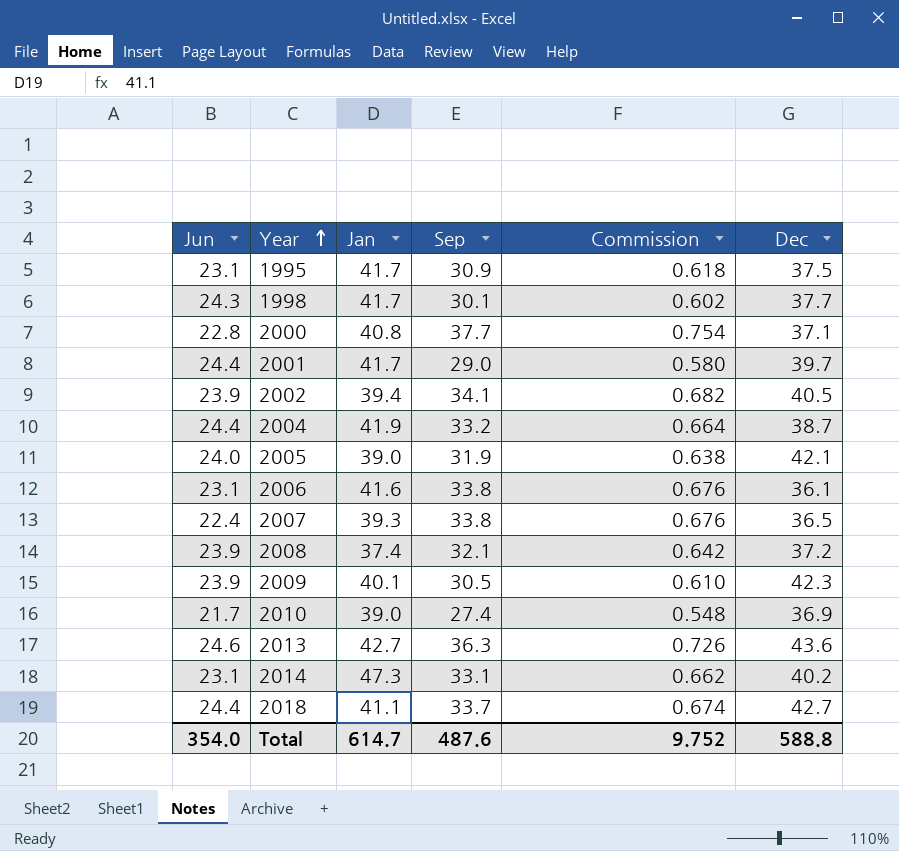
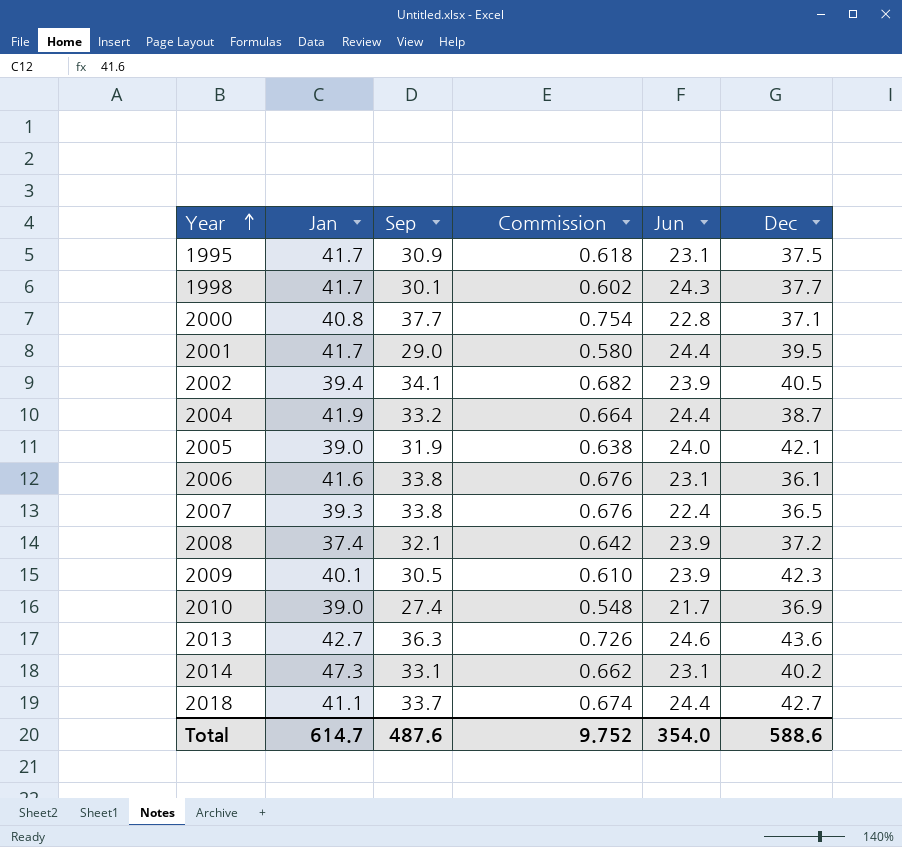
column Jun | position: 1 -> 5
2001 | Dec: 39.7 -> 39.5
Total | Dec: 588.8 -> 588.6

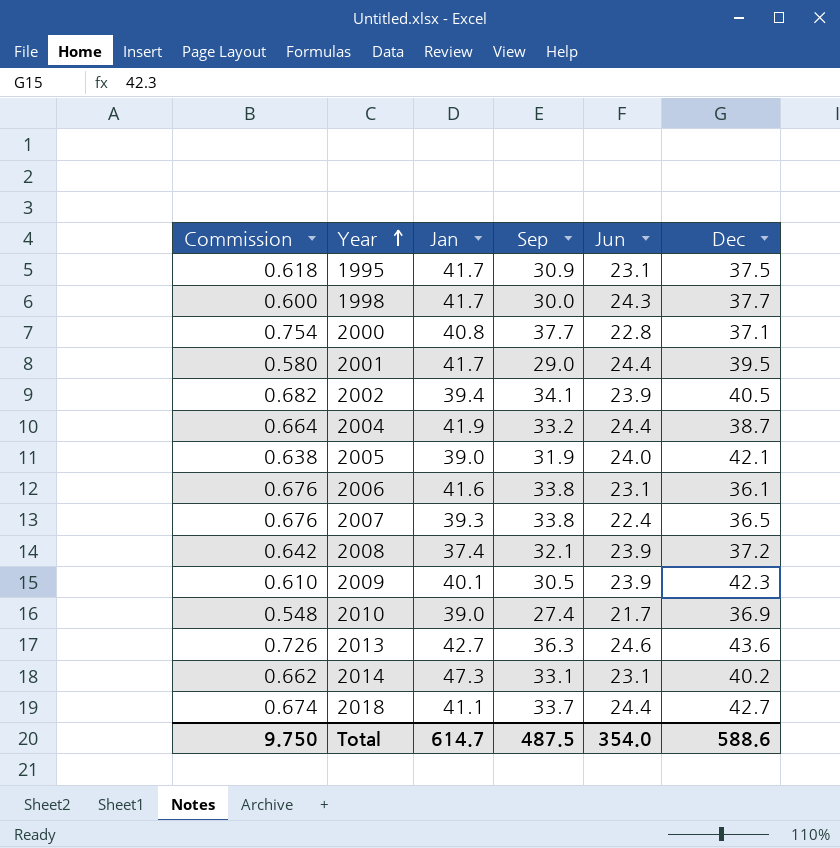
column Commission | position: 4 -> 1
1998 | Commission: 0.602 -> 0.600
1998 | Sep: 30.1 -> 30.0
Total | Commission: 9.752 -> 9.750
Total | Sep: 487.6 -> 487.5

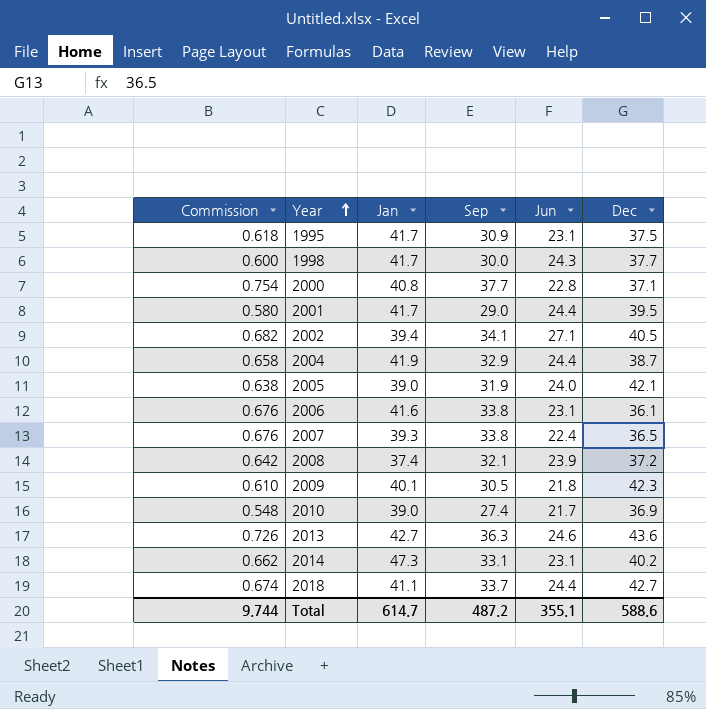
2002 | Jun: 23.9 -> 27.1
2004 | Commission: 0.664 -> 0.658
2004 | Sep: 33.2 -> 32.9
2009 | Jun: 23.9 -> 21.8
Total | Commission: 9.750 -> 9.744
Total | Sep: 487.5 -> 487.2
Total | Jun: 354.0 -> 355.1

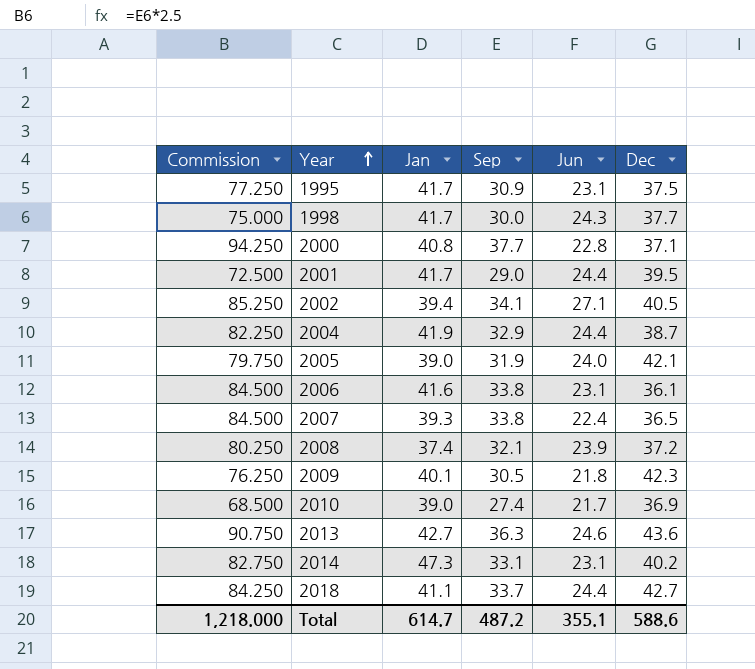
column Commission | formula: [Sep] * 0.02 -> [Sep] * 2.5
Total | Commission: 9.744 -> 1,218.000

